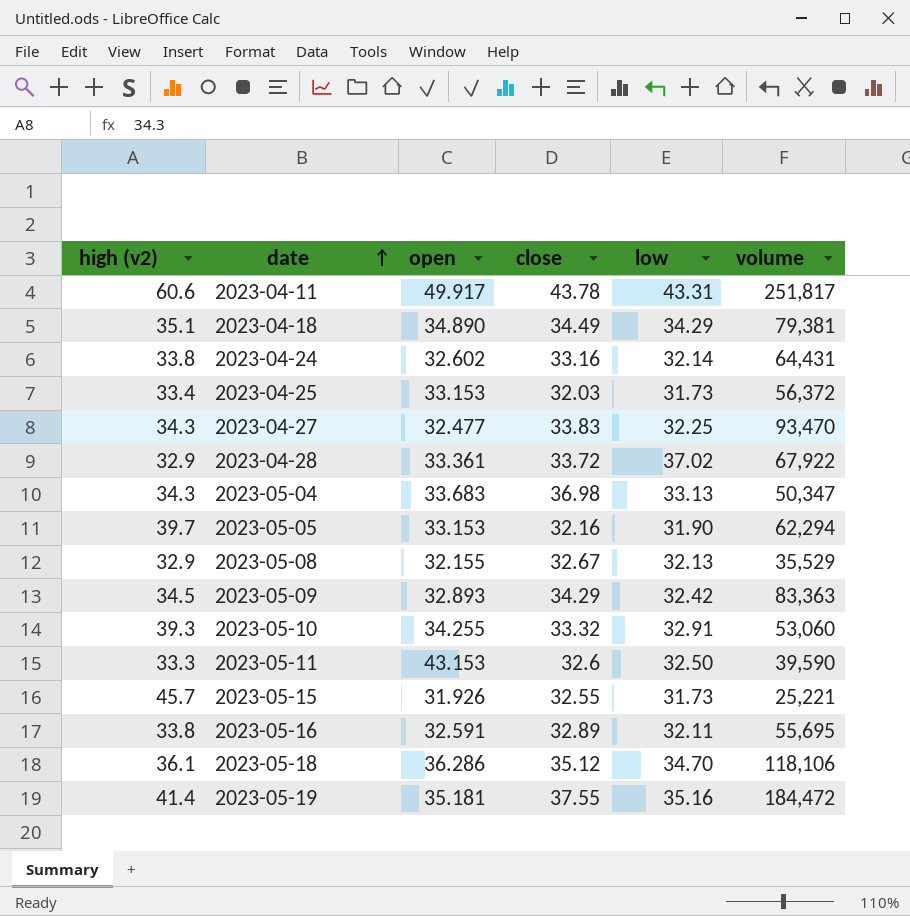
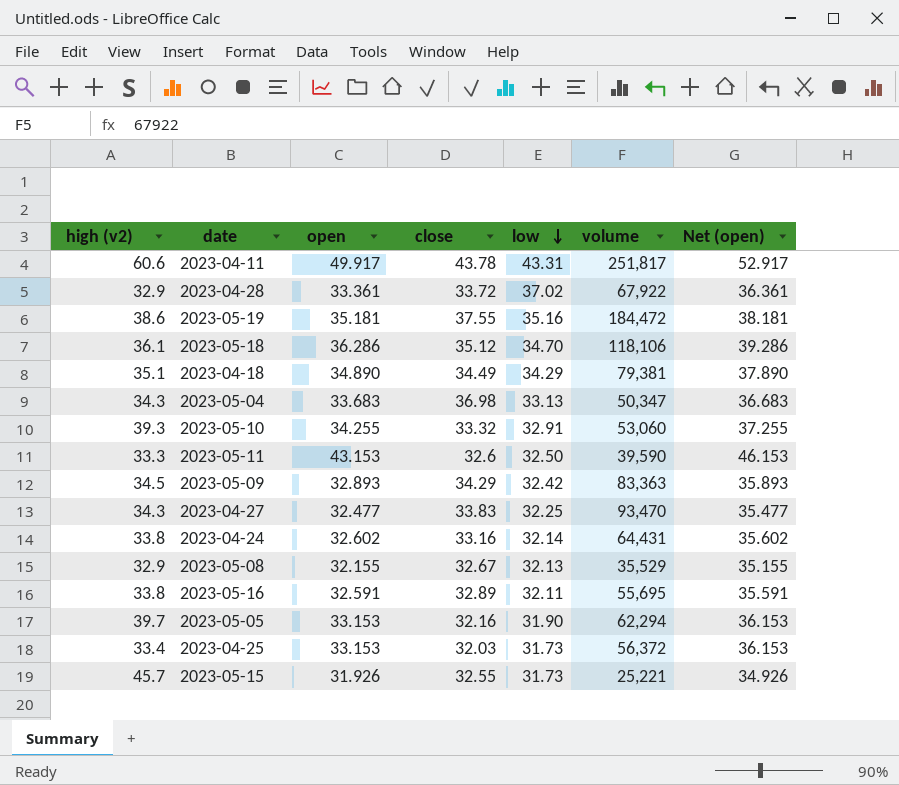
row order: date ascending -> low descending
column Net (open) | formula: none -> [open] + 3
2023-05-19 | high (v2): 41.4 -> 38.6

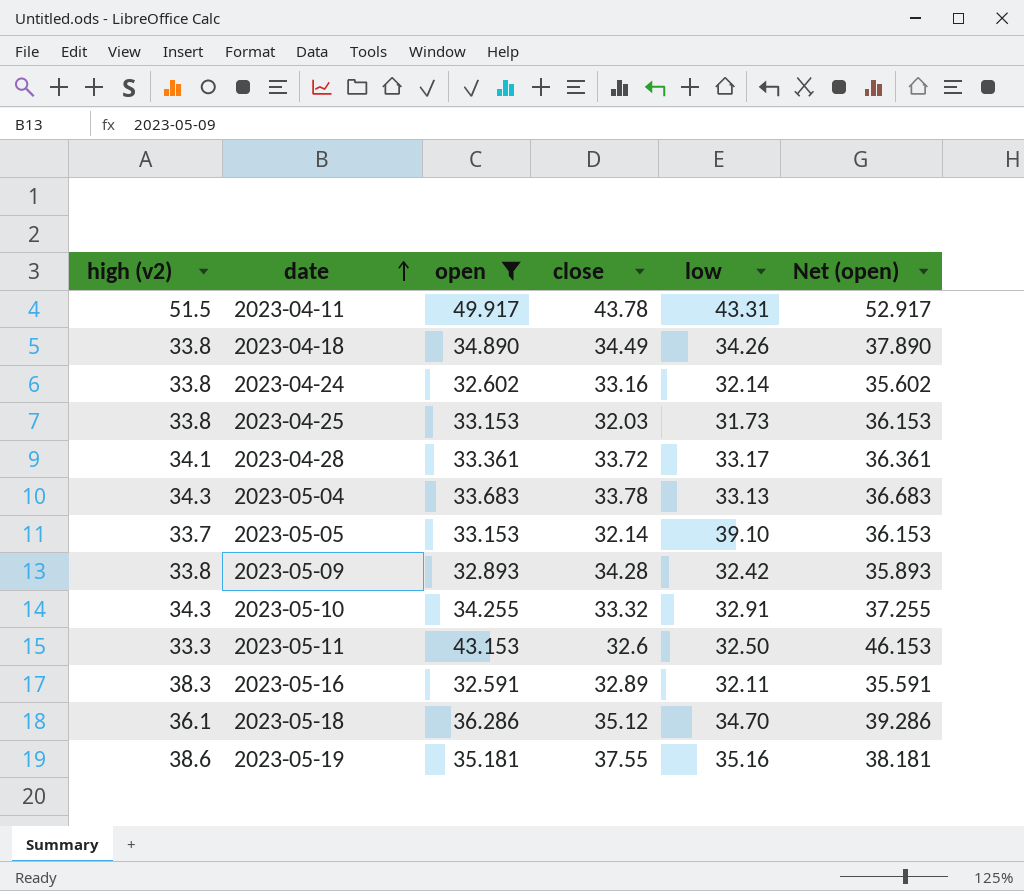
filter: none -> open >= 32.591
row order: low descending -> date ascending
column volume | position: 6 -> none
2023-04-11 | high (v2): 60.6 -> 51.5
2023-04-18 | high (v2): 35.1 -> 33.8
2023-04-18 | low: 34.29 -> 34.26
2023-04-25 | high (v2): 33.4 -> 33.8
2023-04-28 | high (v2): 32.9 -> 34.1
2023-04-28 | low: 37.02 -> 33.17
2023-05-04 | close: 36.98 -> 33.78
2023-05-05 | high (v2): 39.7 -> 33.7
2023-05-05 | close: 32.16 -> 32.14
2023-05-05 | low: 31.90 -> 39.10
2023-05-09 | high (v2): 34.5 -> 33.8
2023-05-09 | close: 34.29 -> 34.28
2023-05-10 | high (v2): 39.3 -> 34.3
2023-05-16 | high (v2): 33.8 -> 38.3

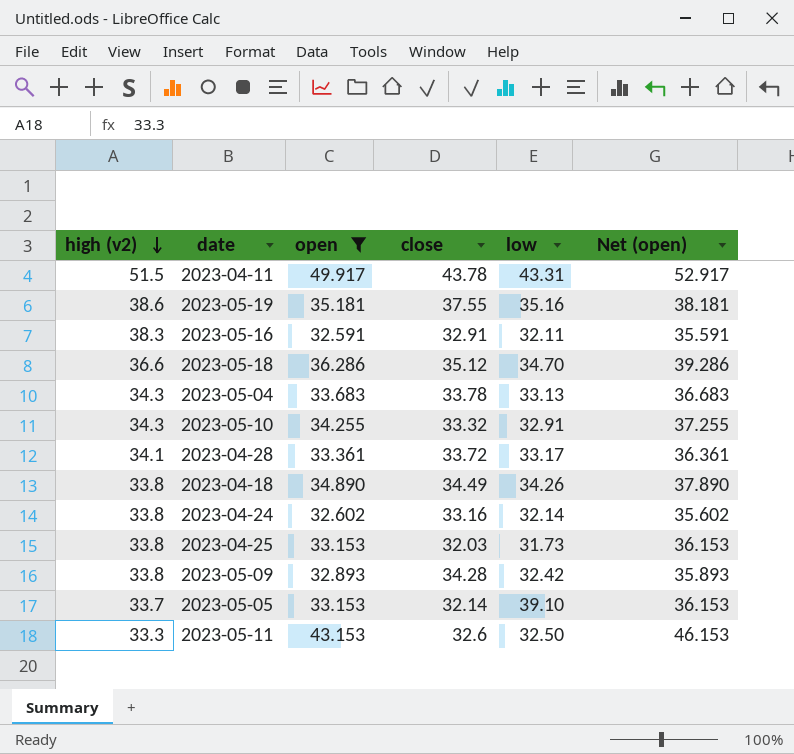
row order: date ascending -> high (v2) descending
2023-05-16 | close: 32.89 -> 32.91
2023-05-18 | high (v2): 36.1 -> 36.6

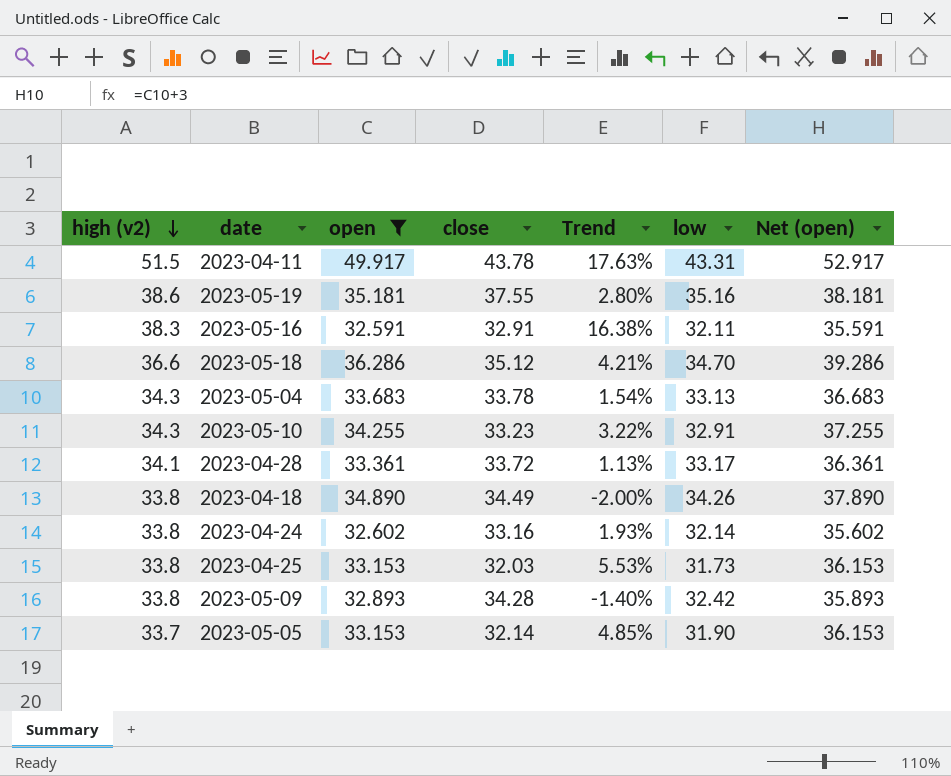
column Trend | formula: none -> ([high (v2)] - [close]) / [close]
row 2023-05-11: 33.3 | 43.153 | 32.6 | 32.50 | 46.153 -> none
2023-05-10 | close: 33.32 -> 33.23
2023-05-05 | low: 39.10 -> 31.90

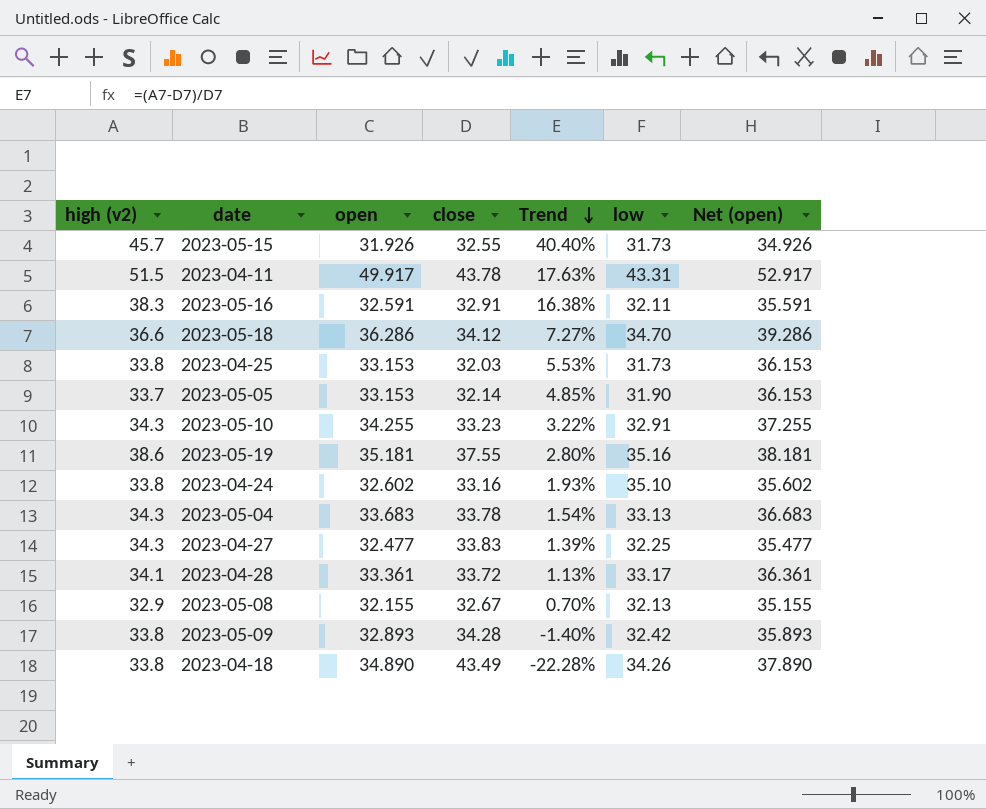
filter: open >= 32.591 -> none
row order: high (v2) descending -> Trend descending
2023-05-18 | close: 35.12 -> 34.12
2023-05-18 | Trend: 4.21% -> 7.27%
2023-04-24 | low: 32.14 -> 35.10
2023-04-18 | close: 34.49 -> 43.49
2023-04-18 | Trend: -2.00% -> -22.28%

